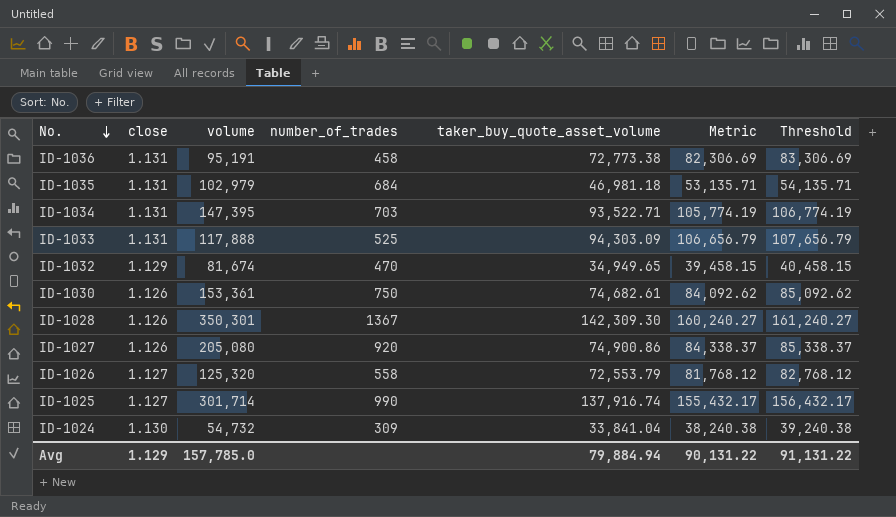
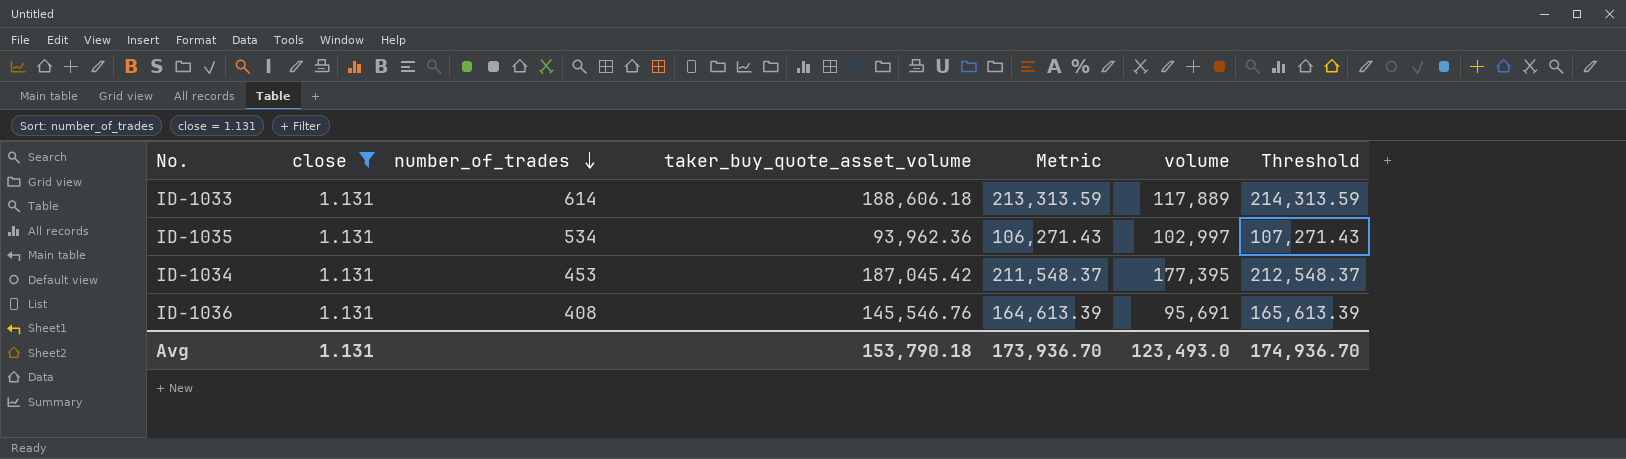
filter: none -> close = 1.131
row order: No. descending -> number_of_trades descending
column volume | position: 3 -> 6
ID-1033 | number_of_trades: 525 -> 614
ID-1033 | taker_buy_quote_asset_volume: 94,303.09 -> 188,606.18
ID-1033 | Metric: 106,656.79 -> 213,313.59
ID-1033 | volume: 117,888 -> 117,889
ID-1033 | Threshold: 107,656.79 -> 214,313.59
ID-1035 | number_of_trades: 684 -> 534
ID-1035 | taker_buy_quote_asset_volume: 46,981.18 -> 93,962.36
ID-1035 | Metric: 53,135.71 -> 106,271.43
ID-1035 | volume: 102,979 -> 102,997
ID-1035 | Threshold: 54,135.71 -> 107,271.43
ID-1034 | number_of_trades: 703 -> 453
ID-1034 | taker_buy_quote_asset_volume: 93,522.71 -> 187,045.42
ID-1034 | Metric: 105,774.19 -> 211,548.37
ID-1034 | volume: 147,395 -> 177,395
ID-1034 | Threshold: 106,774.19 -> 212,548.37
ID-1036 | number_of_trades: 458 -> 408
ID-1036 | taker_buy_quote_asset_volume: 72,773.38 -> 145,546.76
ID-1036 | Metric: 82,306.69 -> 164,613.39
ID-1036 | volume: 95,191 -> 95,691
ID-1036 | Threshold: 83,306.69 -> 165,613.39
Avg | close: 1.129 -> 1.131
Avg | taker_buy_quote_asset_volume: 79,884.94 -> 153,790.18
Avg | Metric: 90,131.22 -> 173,936.70
Avg | volume: 157,785.0 -> 123,493.0
Avg | Threshold: 91,131.22 -> 174,936.70

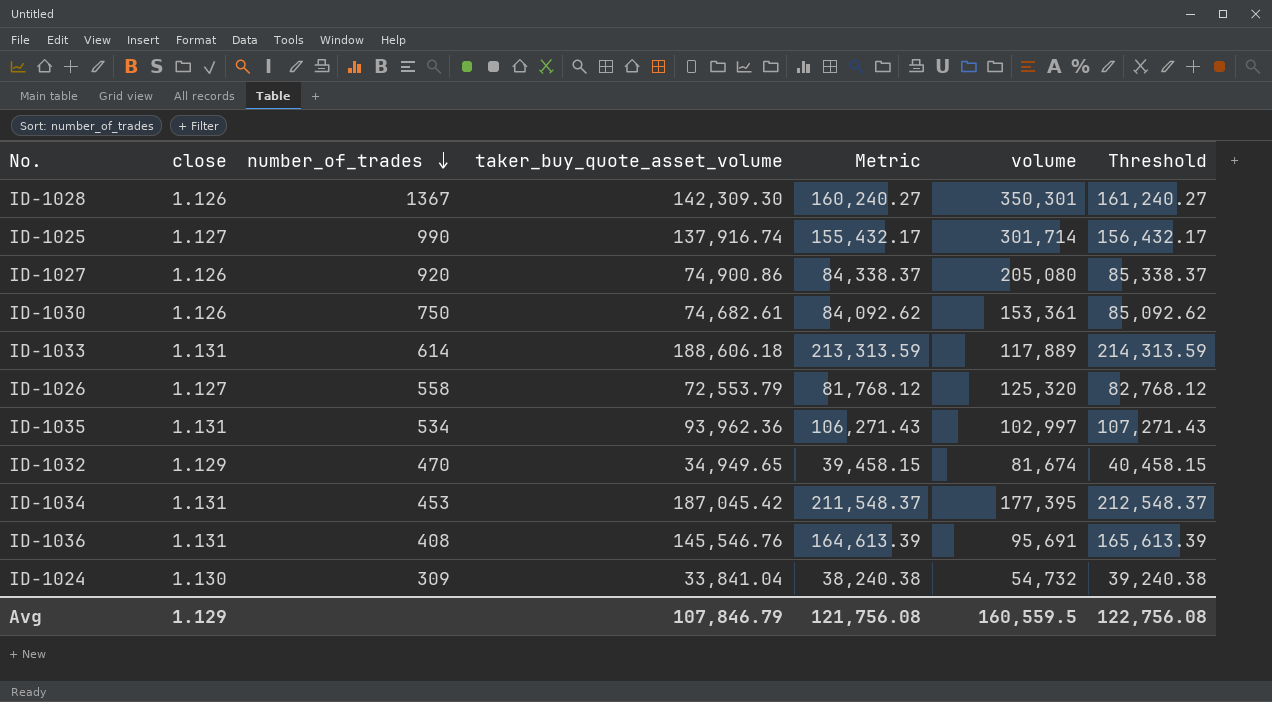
filter: close = 1.131 -> none
Avg | close: 1.131 -> 1.129
Avg | taker_buy_quote_asset_volume: 153,790.18 -> 107,846.79
Avg | Metric: 173,936.70 -> 121,756.08
Avg | volume: 123,493.0 -> 160,559.5
Avg | Threshold: 174,936.70 -> 122,756.08

